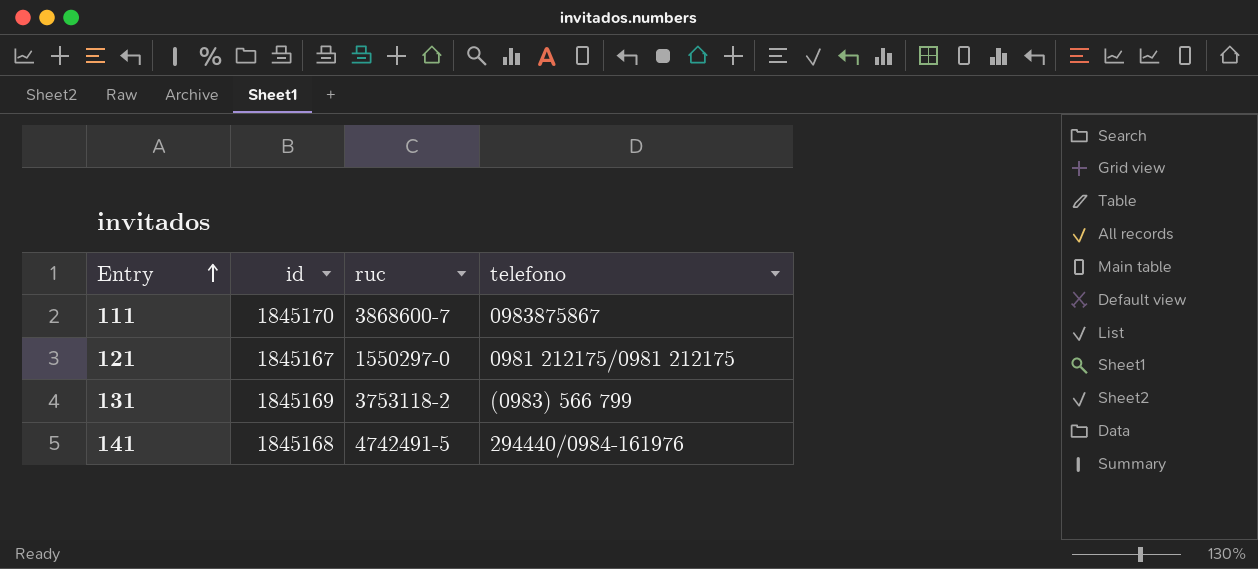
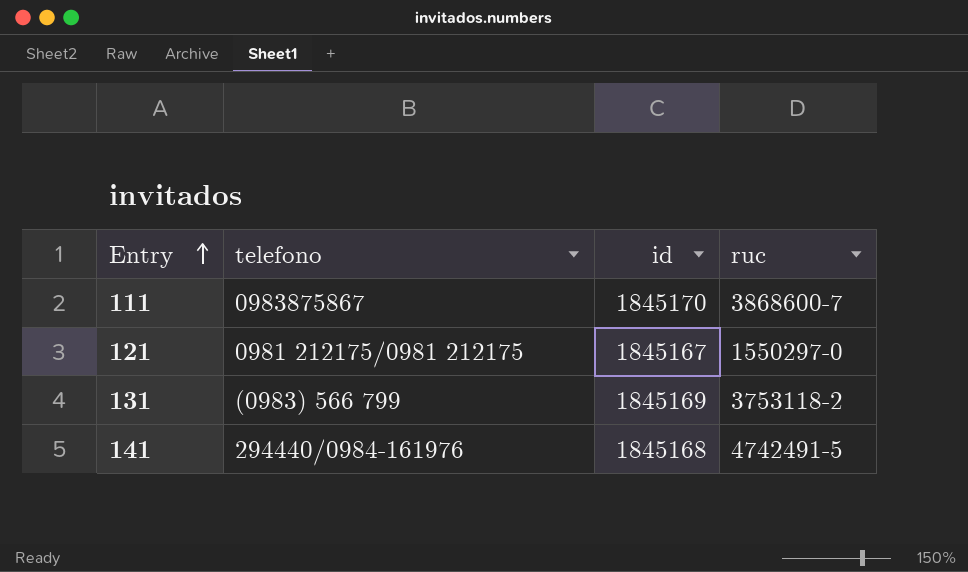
column telefono | position: 4 -> 2

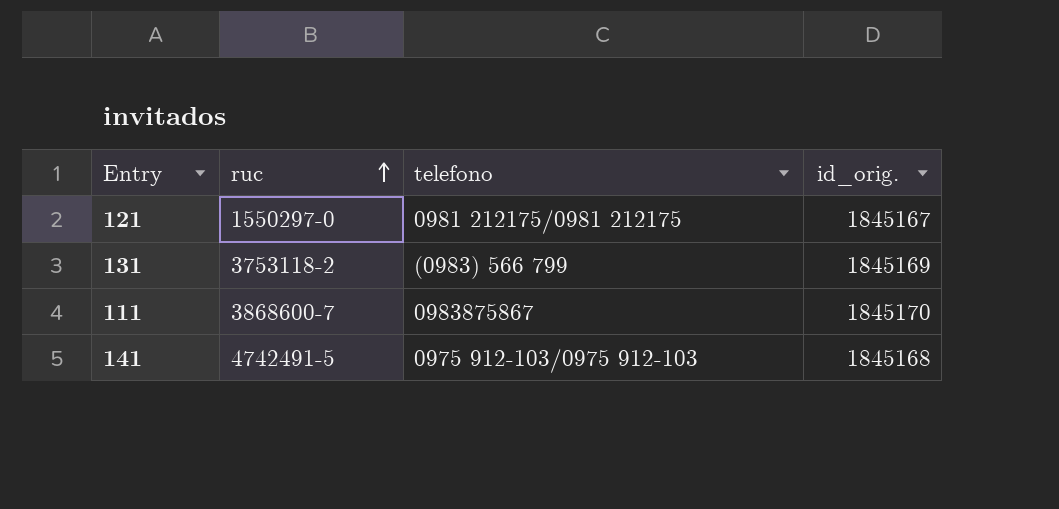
row order: Entry ascending -> ruc ascending
column ruc | position: 4 -> 2
column name: id -> id_orig.
141 | telefono: 294440/0984-161976 -> 0975 912-103/0975 912-103

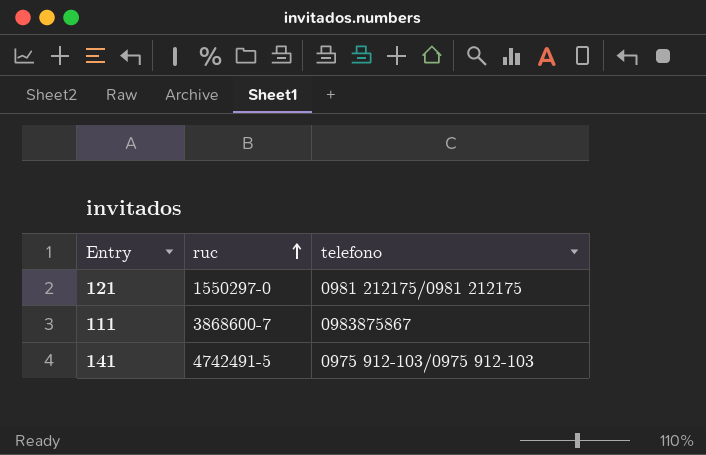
column id_orig. | position: 4 -> none
row 131: 3753118-2 | (0983) 566 799 | 1845169 -> none

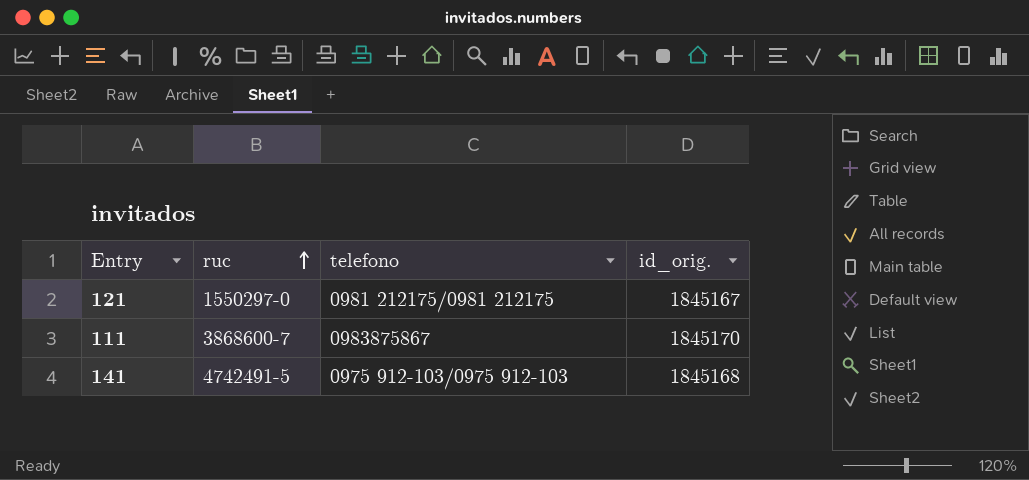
column id_orig. | position: none -> 4

